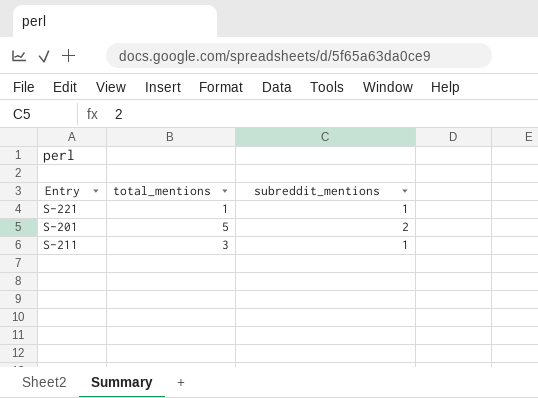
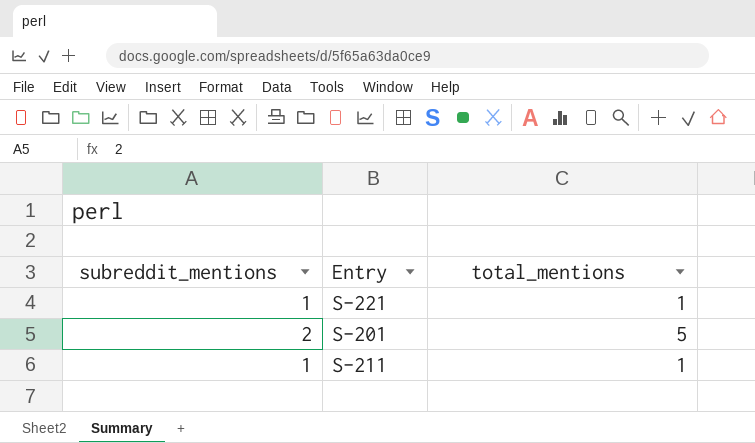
column subreddit_mentions | position: 3 -> 1
S-211 | total_mentions: 3 -> 1

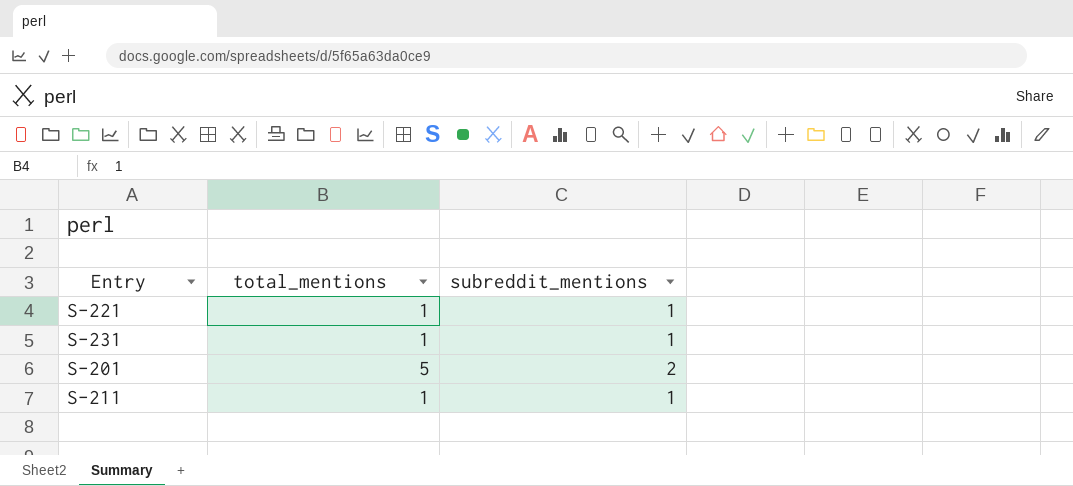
column subreddit_mentions | position: 1 -> 3
row S-231: none -> 1 | 1

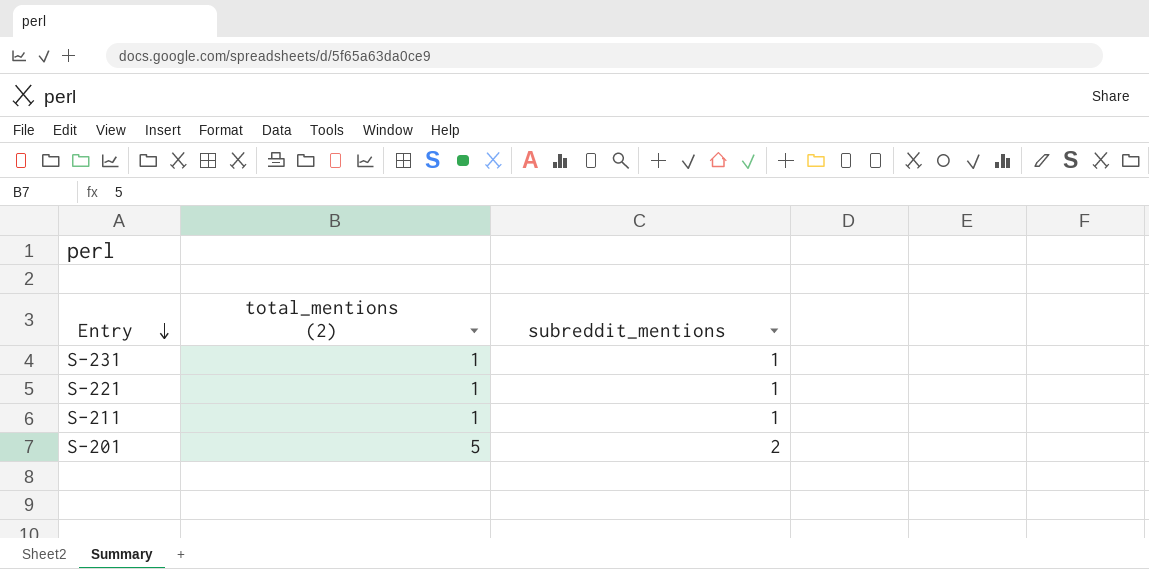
row order: none -> Entry descending
column name: total_mentions -> total_mentions (2)

